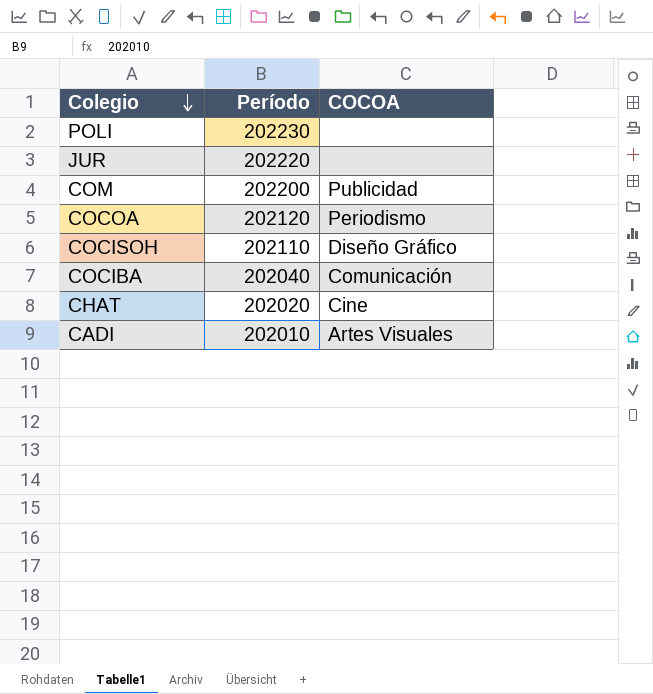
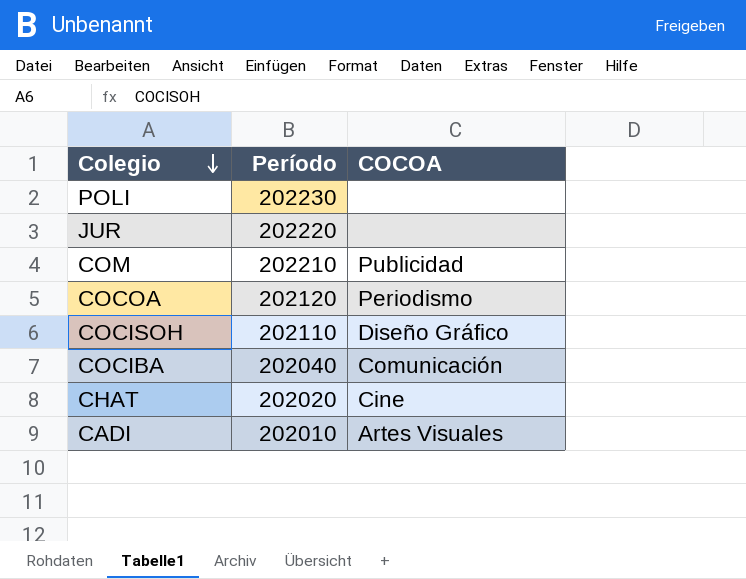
COM | Período: 202200 -> 202210

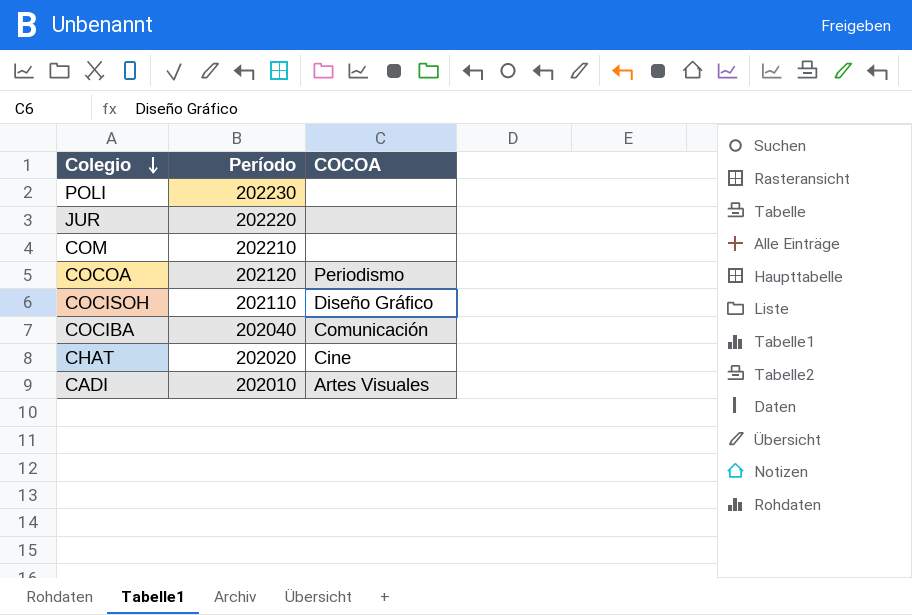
COM | COCOA: Publicidad -> none

